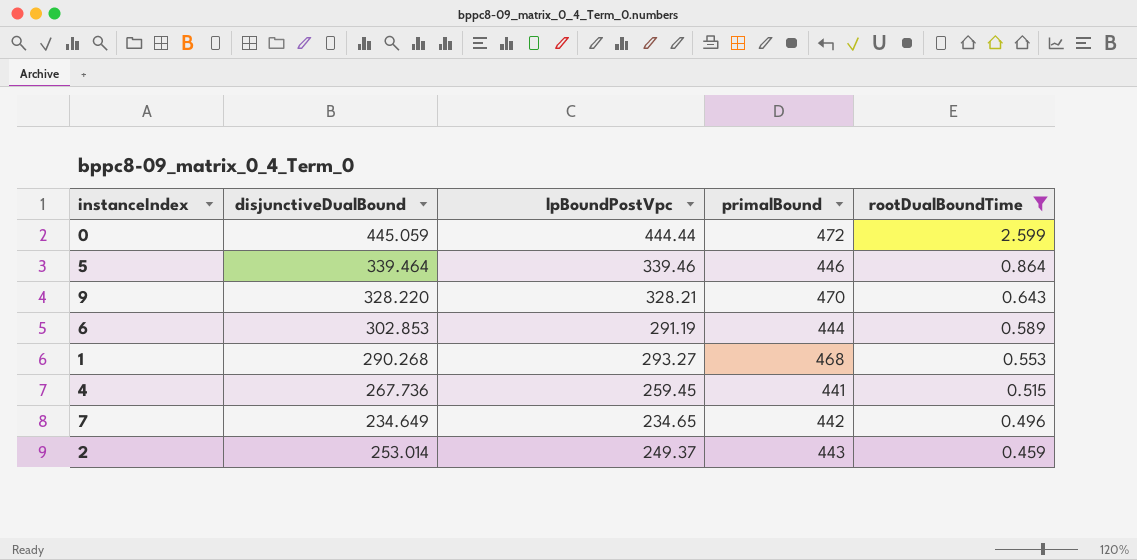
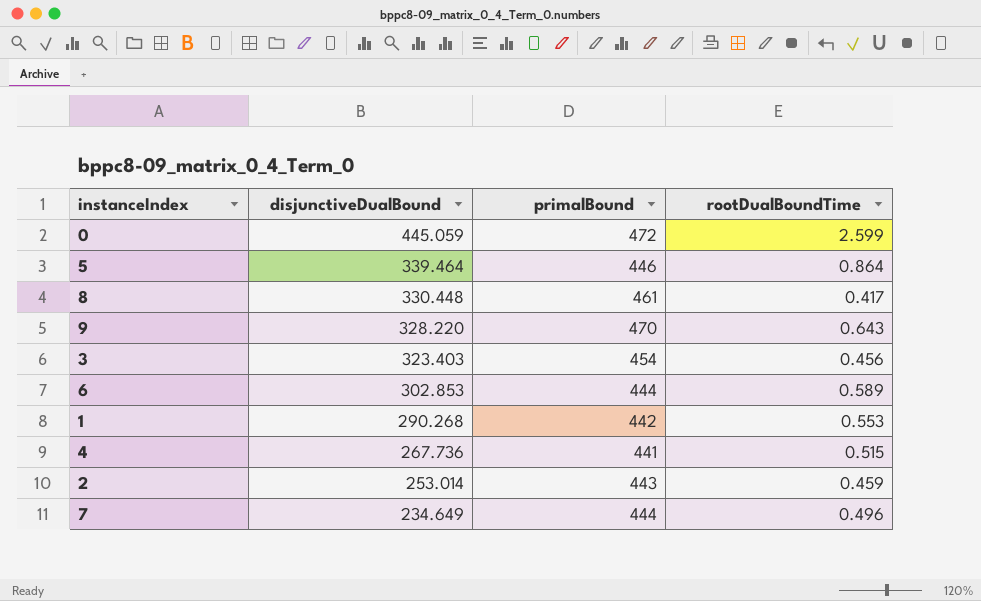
filter: rootDualBoundTime >= 0.459 -> none
row order: rootDualBoundTime descending -> disjunctiveDualBound descending
column lpBoundPostVpc | position: 3 -> none
1 | primalBound: 468 -> 442
7 | primalBound: 442 -> 444

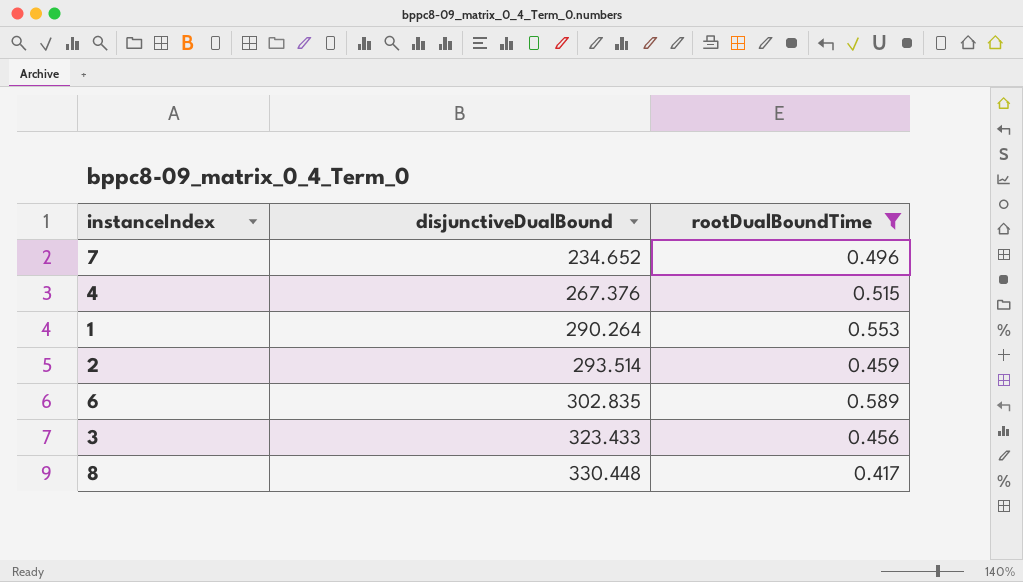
filter: none -> rootDualBoundTime <= 0.589
row order: disjunctiveDualBound descending -> disjunctiveDualBound ascending
column primalBound | position: 3 -> none
7 | disjunctiveDualBound: 234.649 -> 234.652
4 | disjunctiveDualBound: 267.736 -> 267.376
1 | disjunctiveDualBound: 290.268 -> 290.264
2 | disjunctiveDualBound: 253.014 -> 293.514
6 | disjunctiveDualBound: 302.853 -> 302.835
3 | disjunctiveDualBound: 323.403 -> 323.433

